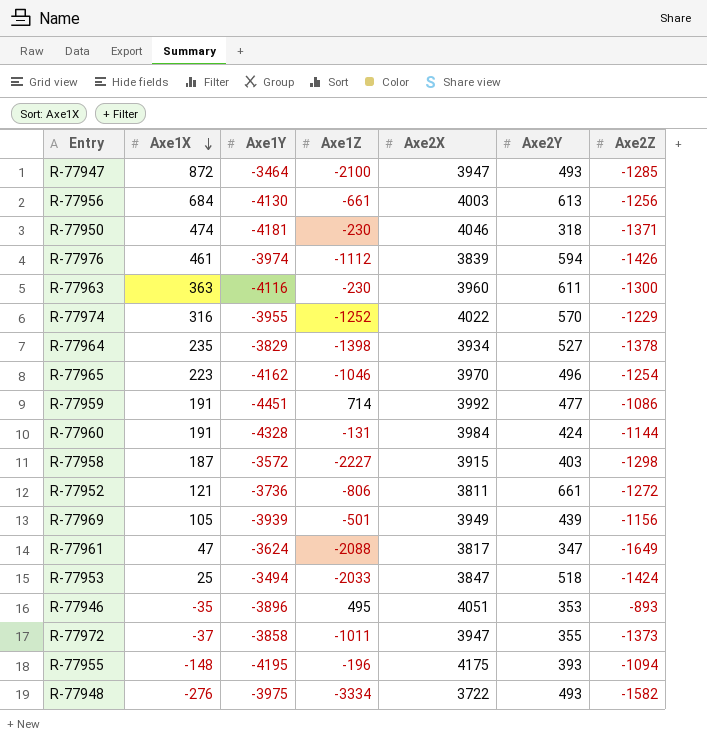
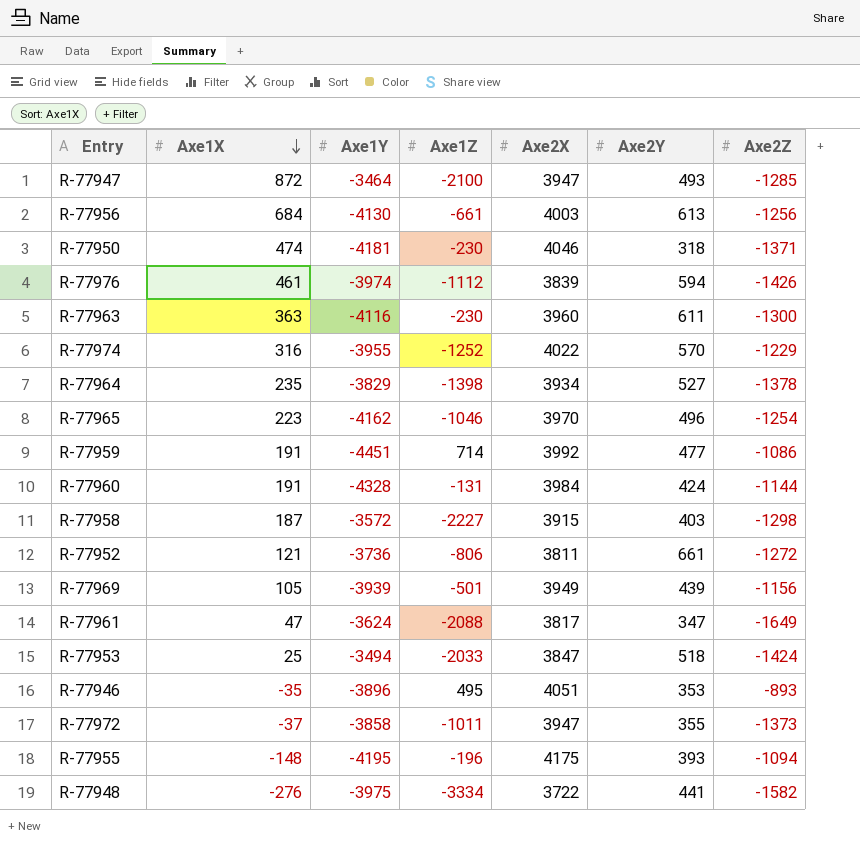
R-77948 | Axe2Y: 493 -> 441

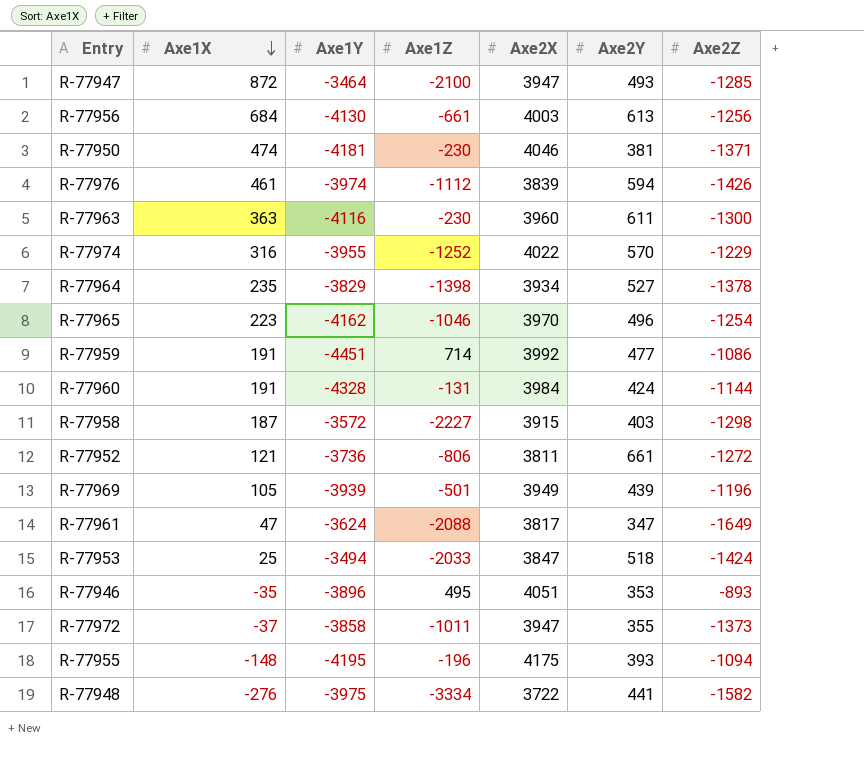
R-77950 | Axe2Y: 318 -> 381
R-77969 | Axe2Z: -1156 -> -1196

